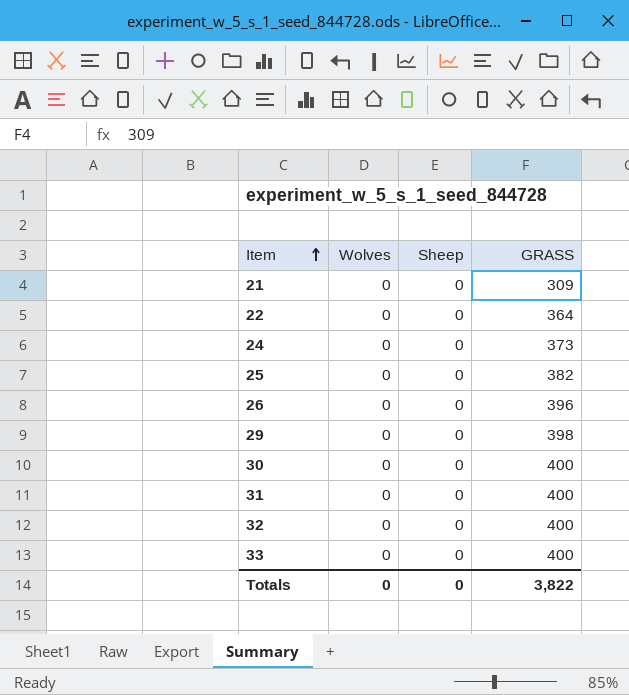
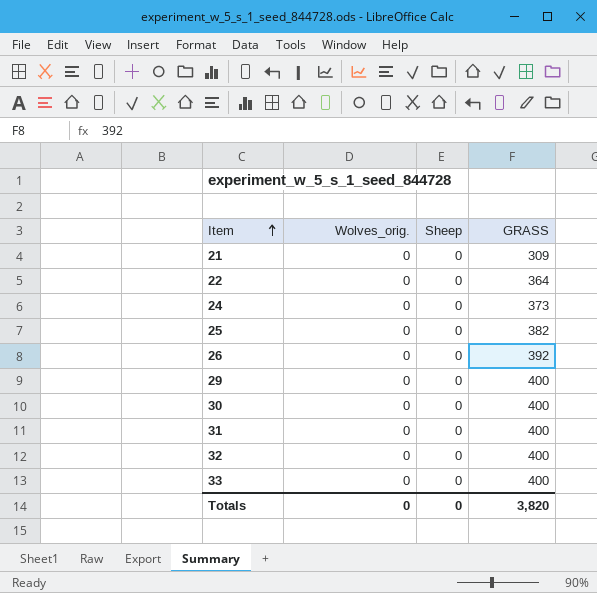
column name: Wolves -> Wolves_orig.
26 | GRASS: 396 -> 392
29 | GRASS: 398 -> 400
Totals | GRASS: 3,822 -> 3,820

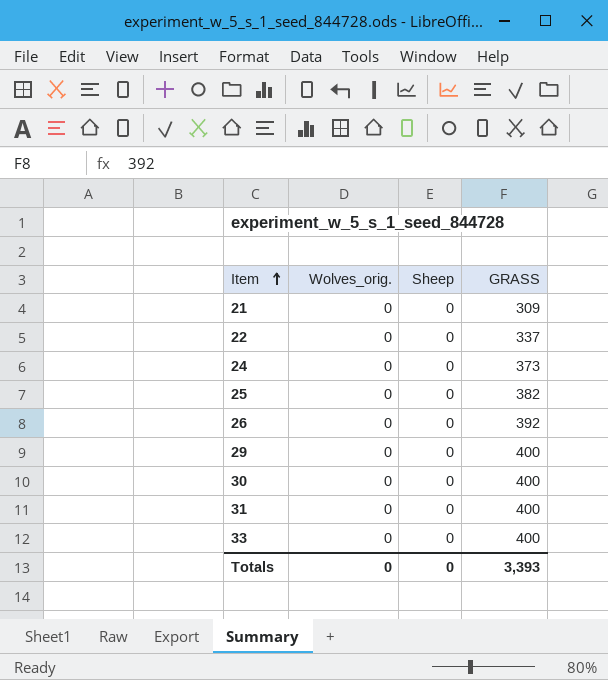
row 32: 0 | 0 | 400 -> none
22 | GRASS: 364 -> 337
Totals | GRASS: 3,820 -> 3,393

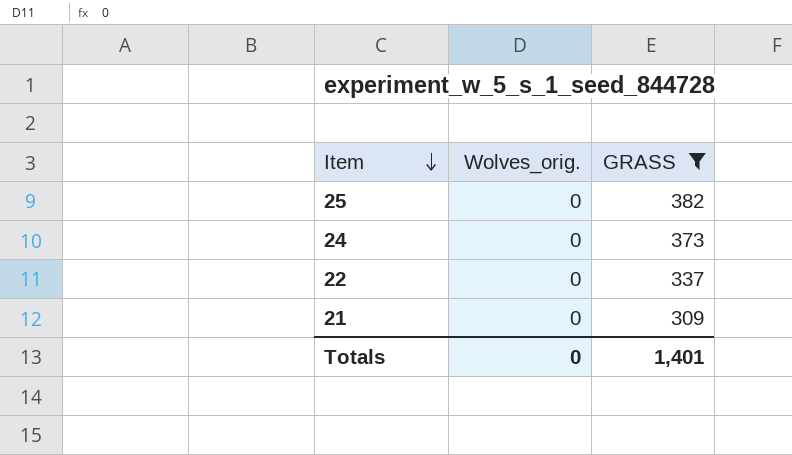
filter: none -> GRASS <= 382
row order: Item ascending -> Item descending
column Sheep | position: 3 -> none
Totals | GRASS: 3,393 -> 1,401

